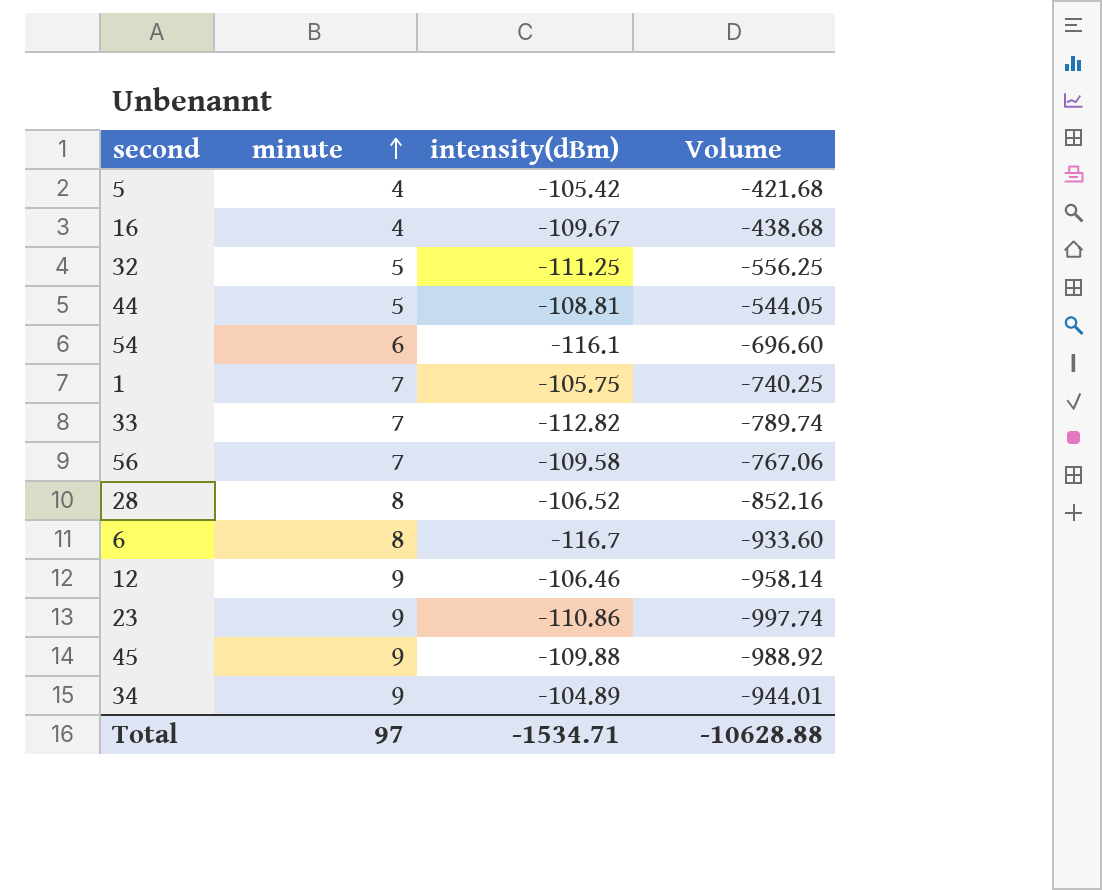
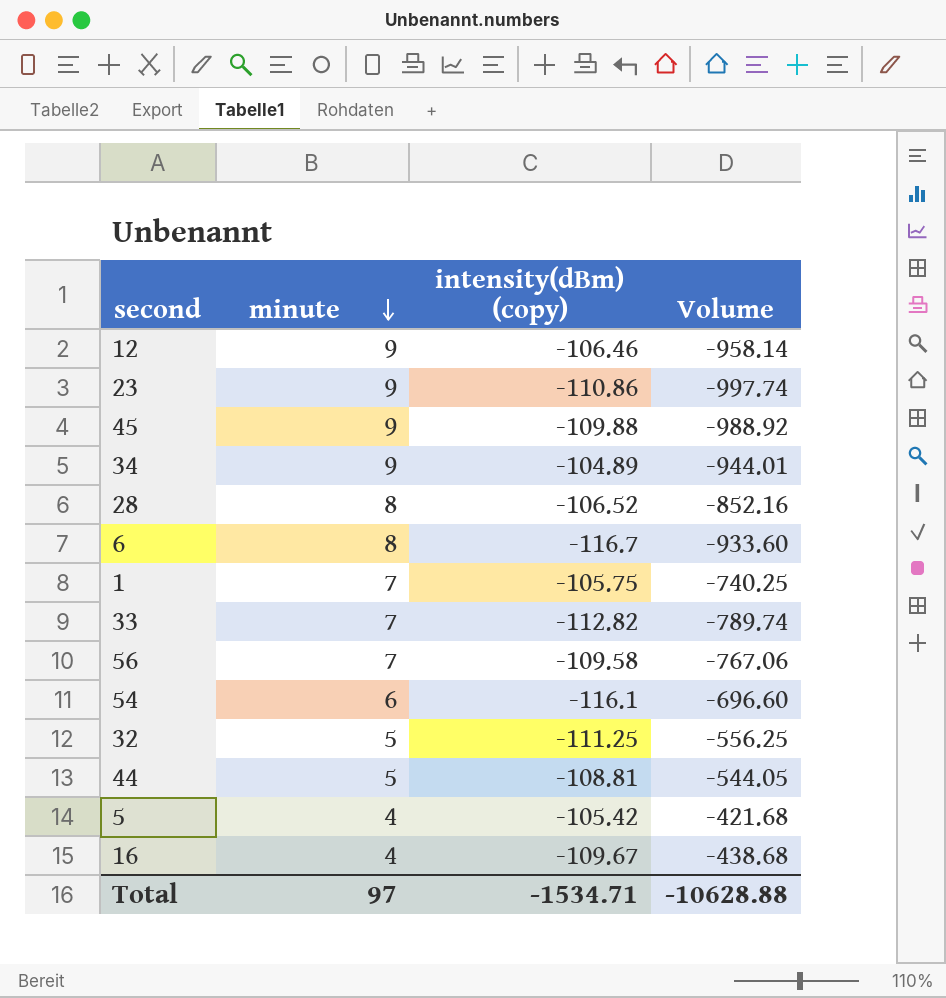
row order: minute ascending -> minute descending
column name: intensity(dBm) -> intensity(dBm) (copy)

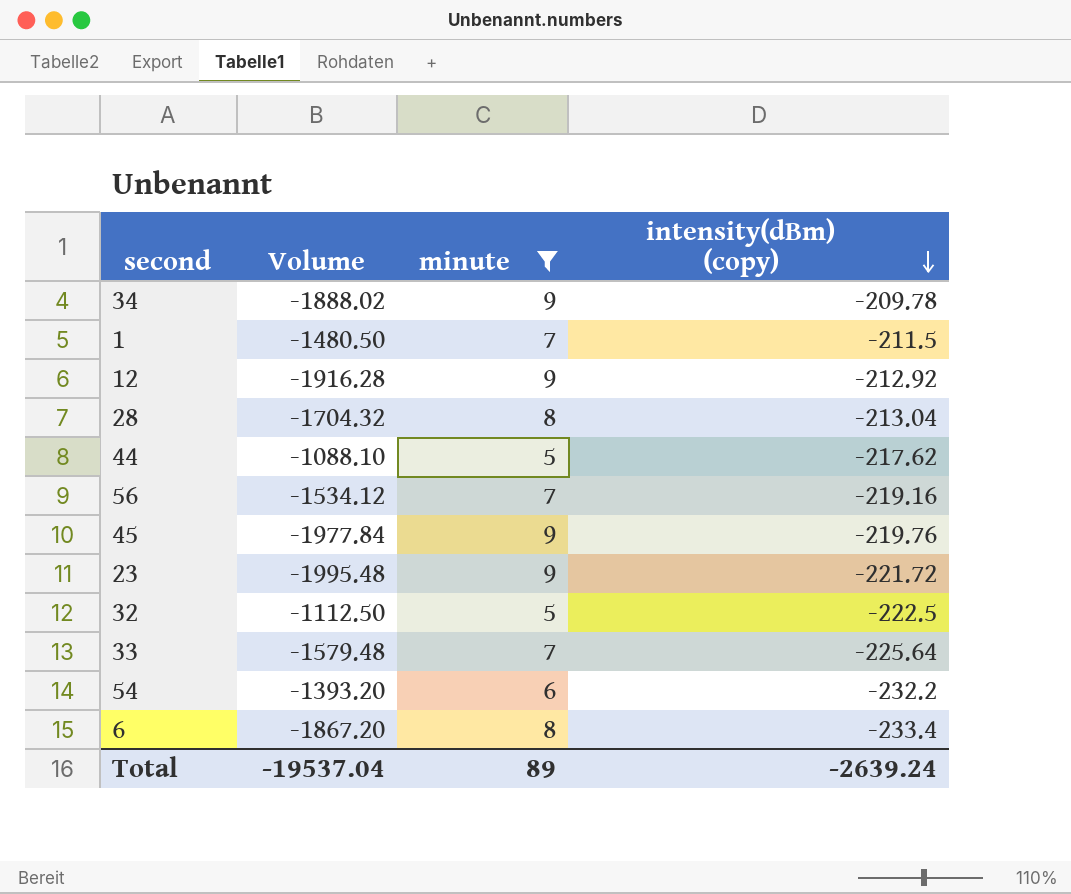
filter: none -> minute != 4
row order: minute descending -> intensity(dBm) (copy) descending
column Volume | position: 4 -> 2
34 | Volume: -944.01 -> -1888.02
34 | intensity(dBm) (copy): -104.89 -> -209.78
1 | Volume: -740.25 -> -1480.50
1 | intensity(dBm) (copy): -105.75 -> -211.5
12 | Volume: -958.14 -> -1916.28
12 | intensity(dBm) (copy): -106.46 -> -212.92
28 | Volume: -852.16 -> -1704.32
28 | intensity(dBm) (copy): -106.52 -> -213.04
44 | Volume: -544.05 -> -1088.10
44 | intensity(dBm) (copy): -108.81 -> -217.62
56 | Volume: -767.06 -> -1534.12
56 | intensity(dBm) (copy): -109.58 -> -219.16
45 | Volume: -988.92 -> -1977.84
45 | intensity(dBm) (copy): -109.88 -> -219.76
23 | Volume: -997.74 -> -1995.48
23 | intensity(dBm) (copy): -110.86 -> -221.72
32 | Volume: -556.25 -> -1112.50
32 | intensity(dBm) (copy): -111.25 -> -222.5
33 | Volume: -789.74 -> -1579.48
33 | intensity(dBm) (copy): -112.82 -> -225.64
54 | Volume: -696.60 -> -1393.20
54 | intensity(dBm) (copy): -116.1 -> -232.2
6 | Volume: -933.60 -> -1867.20
6 | intensity(dBm) (copy): -116.7 -> -233.4
Total | Volume: -10628.88 -> -19537.04
Total | minute: 97 -> 89
Total | intensity(dBm) (copy): -1534.71 -> -2639.24

